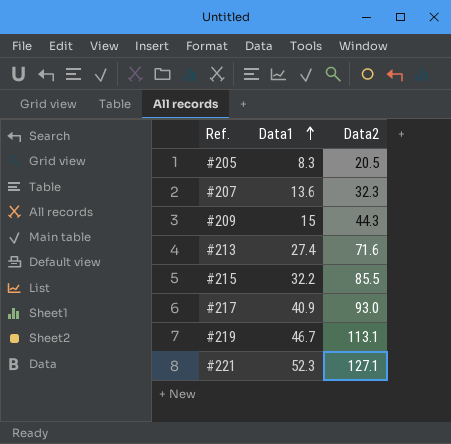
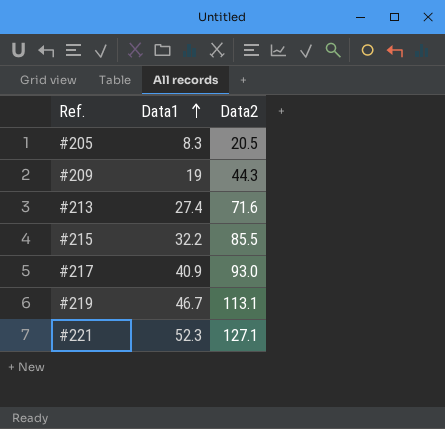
row #207: 13.6 | 32.3 -> none
#209 | Data1: 15 -> 19

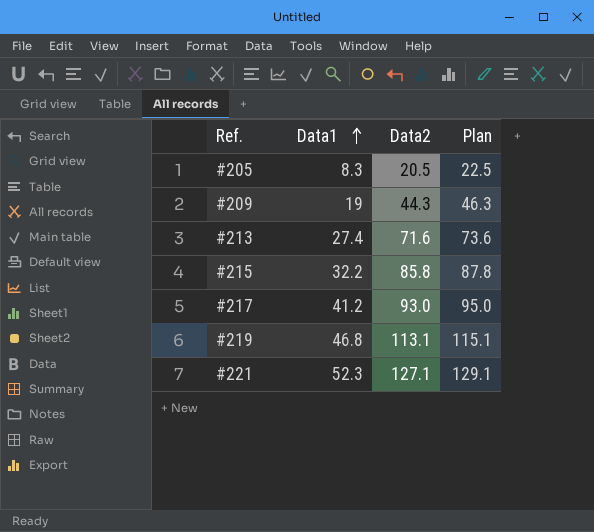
column Plan | formula: none -> [Data2] + 2
#215 | Data2: 85.5 -> 85.8
#217 | Data1: 40.9 -> 41.2
#219 | Data1: 46.7 -> 46.8

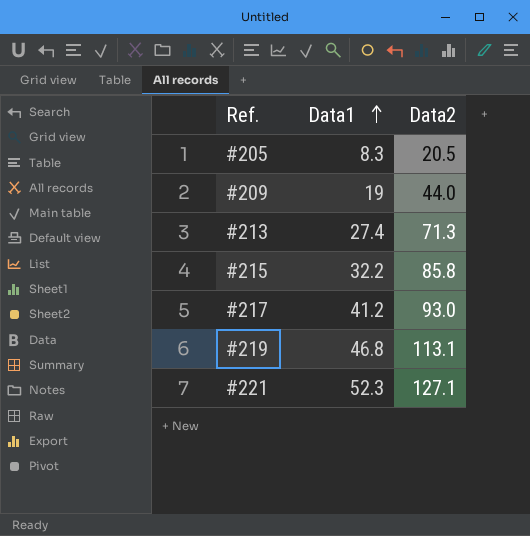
column Plan | formula: [Data2] + 2 -> none
#209 | Data2: 44.3 -> 44.0
#213 | Data2: 71.6 -> 71.3

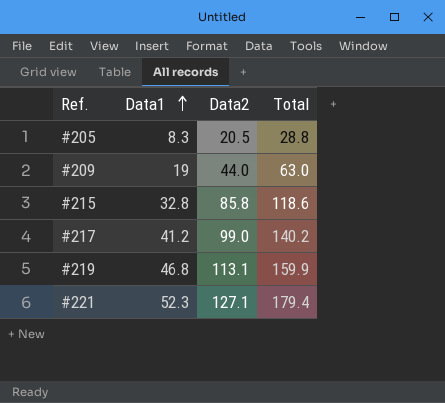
column Total | formula: none -> [Data1] + [Data2]
row #213: 27.4 | 71.3 -> none
#215 | Data1: 32.2 -> 32.8
#217 | Data2: 93.0 -> 99.0

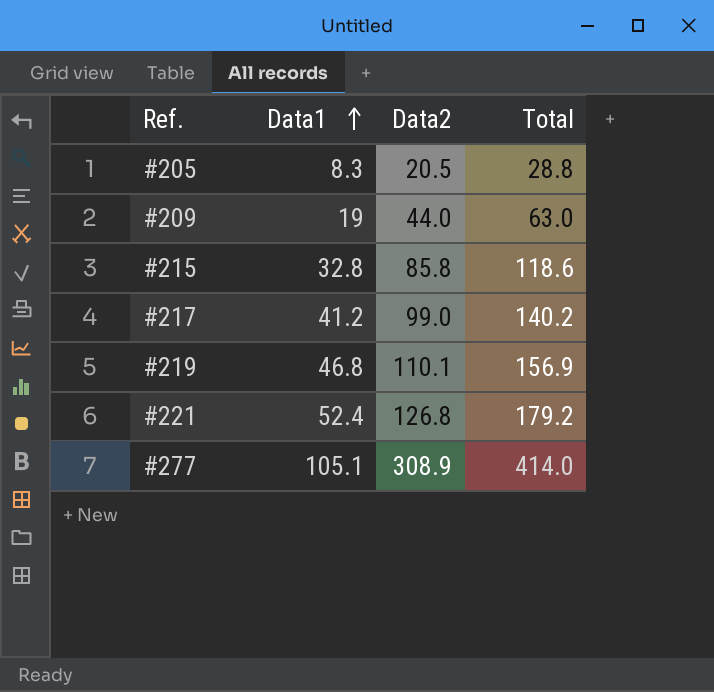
#219 | Data2: 113.1 -> 110.1
#219 | Total: 159.9 -> 156.9
#221 | Data1: 52.3 -> 52.4
#221 | Data2: 127.1 -> 126.8
#221 | Total: 179.4 -> 179.2
row #277: none -> 105.1 | 308.9 | 414.0

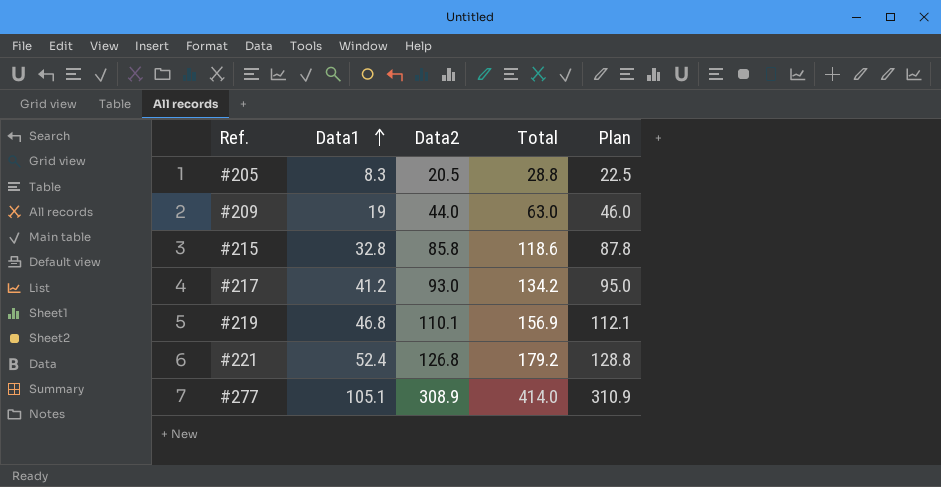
column Plan | formula: none -> [Data2] + 2
#217 | Data2: 99.0 -> 93.0
#217 | Total: 140.2 -> 134.2

